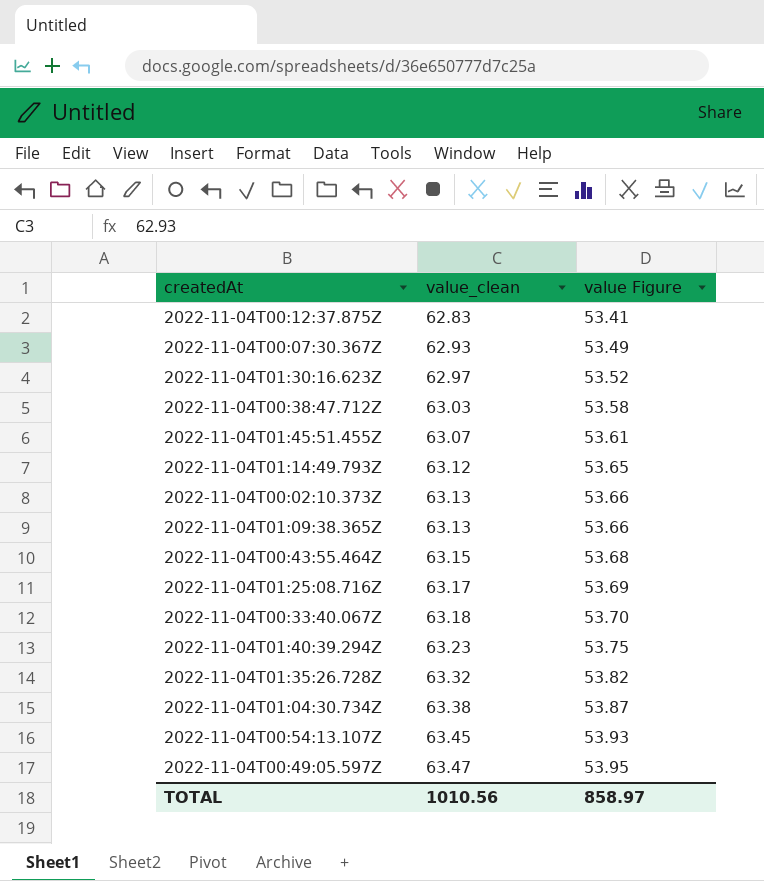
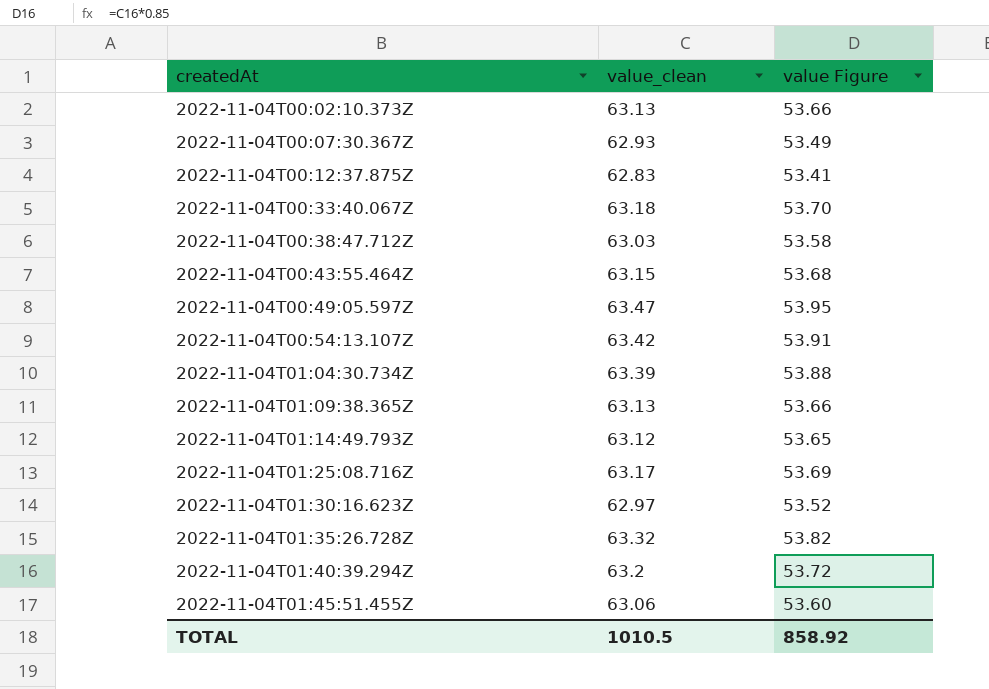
row order: value_clean ascending -> createdAt ascending
2022-11-04T00:54:13.107Z | value_clean: 63.45 -> 63.42
2022-11-04T00:54:13.107Z | value Figure: 53.93 -> 53.91
2022-11-04T01:04:30.734Z | value_clean: 63.38 -> 63.39
2022-11-04T01:04:30.734Z | value Figure: 53.87 -> 53.88
2022-11-04T01:40:39.294Z | value_clean: 63.23 -> 63.2
2022-11-04T01:40:39.294Z | value Figure: 53.75 -> 53.72
2022-11-04T01:45:51.455Z | value_clean: 63.07 -> 63.06
2022-11-04T01:45:51.455Z | value Figure: 53.61 -> 53.60
TOTAL | value_clean: 1010.56 -> 1010.5
TOTAL | value Figure: 858.97 -> 858.92

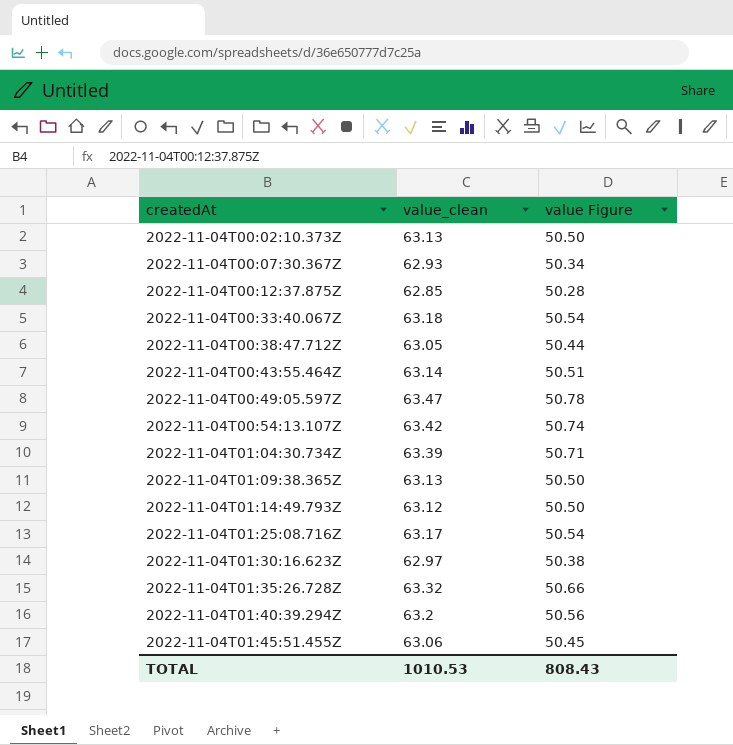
column value Figure | formula: [value_clean] * 0.85 -> [value_clean] * 0.8
2022-11-04T00:12:37.875Z | value_clean: 62.83 -> 62.85
2022-11-04T00:38:47.712Z | value_clean: 63.03 -> 63.05
2022-11-04T00:43:55.464Z | value_clean: 63.15 -> 63.14
TOTAL | value_clean: 1010.5 -> 1010.53
TOTAL | value Figure: 858.92 -> 808.43

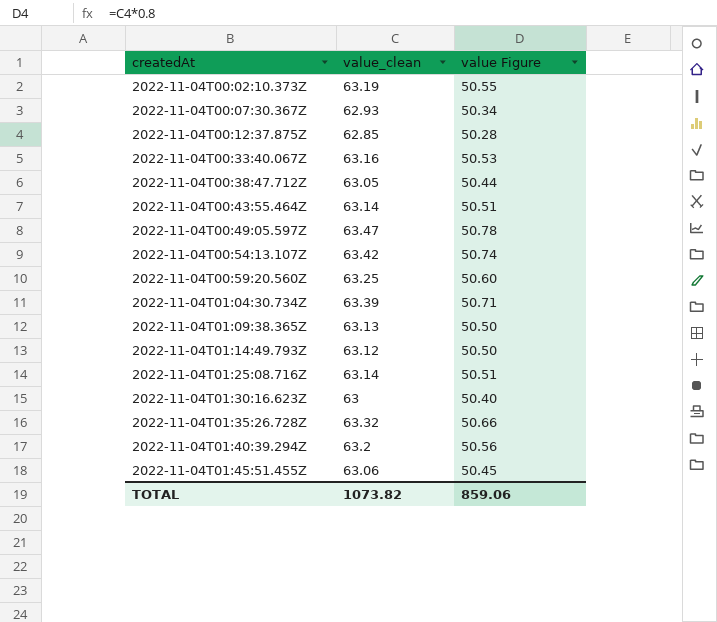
2022-11-04T00:02:10.373Z | value_clean: 63.13 -> 63.19
2022-11-04T00:02:10.373Z | value Figure: 50.50 -> 50.55
2022-11-04T00:33:40.067Z | value_clean: 63.18 -> 63.16
2022-11-04T00:33:40.067Z | value Figure: 50.54 -> 50.53
row 2022-11-04T00:59:20.560Z: none -> 63.25 | 50.60
2022-11-04T01:25:08.716Z | value_clean: 63.17 -> 63.14
2022-11-04T01:25:08.716Z | value Figure: 50.54 -> 50.51
2022-11-04T01:30:16.623Z | value_clean: 62.97 -> 63
2022-11-04T01:30:16.623Z | value Figure: 50.38 -> 50.40
TOTAL | value_clean: 1010.53 -> 1073.82
TOTAL | value Figure: 808.43 -> 859.06

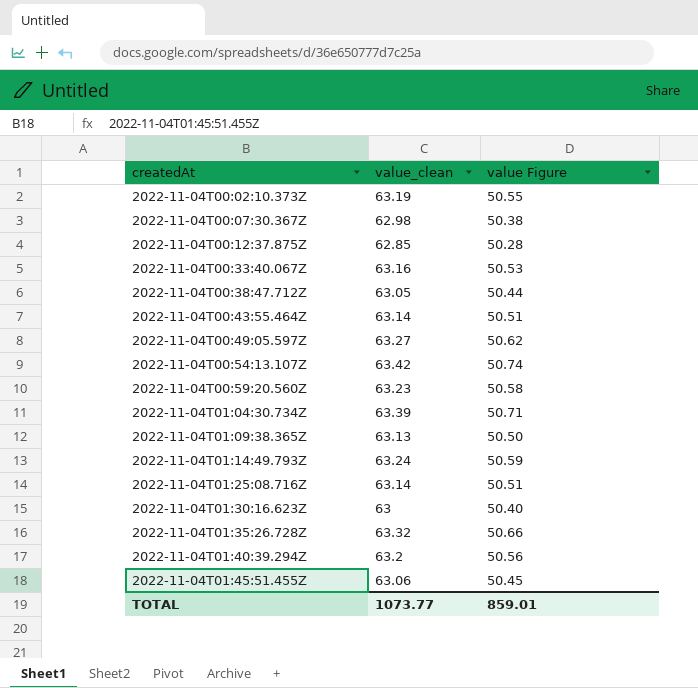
2022-11-04T00:07:30.367Z | value_clean: 62.93 -> 62.98
2022-11-04T00:07:30.367Z | value Figure: 50.34 -> 50.38
2022-11-04T00:49:05.597Z | value_clean: 63.47 -> 63.27
2022-11-04T00:49:05.597Z | value Figure: 50.78 -> 50.62
2022-11-04T00:59:20.560Z | value_clean: 63.25 -> 63.23
2022-11-04T00:59:20.560Z | value Figure: 50.60 -> 50.58
2022-11-04T01:14:49.793Z | value_clean: 63.12 -> 63.24
2022-11-04T01:14:49.793Z | value Figure: 50.50 -> 50.59
TOTAL | value_clean: 1073.82 -> 1073.77
TOTAL | value Figure: 859.06 -> 859.01

